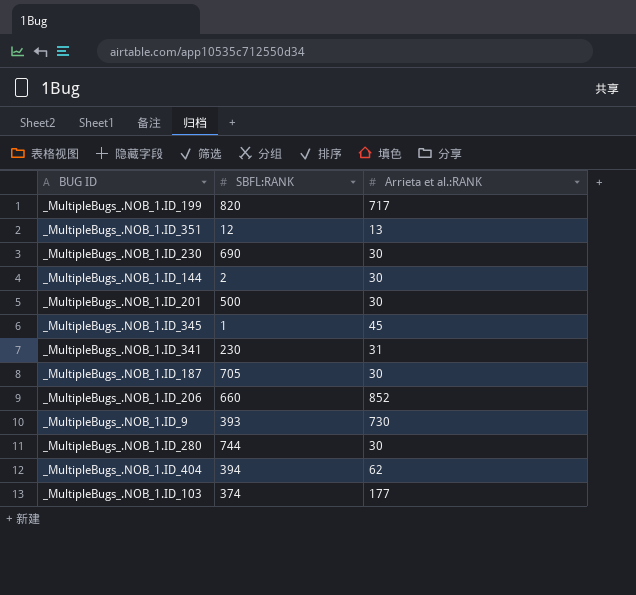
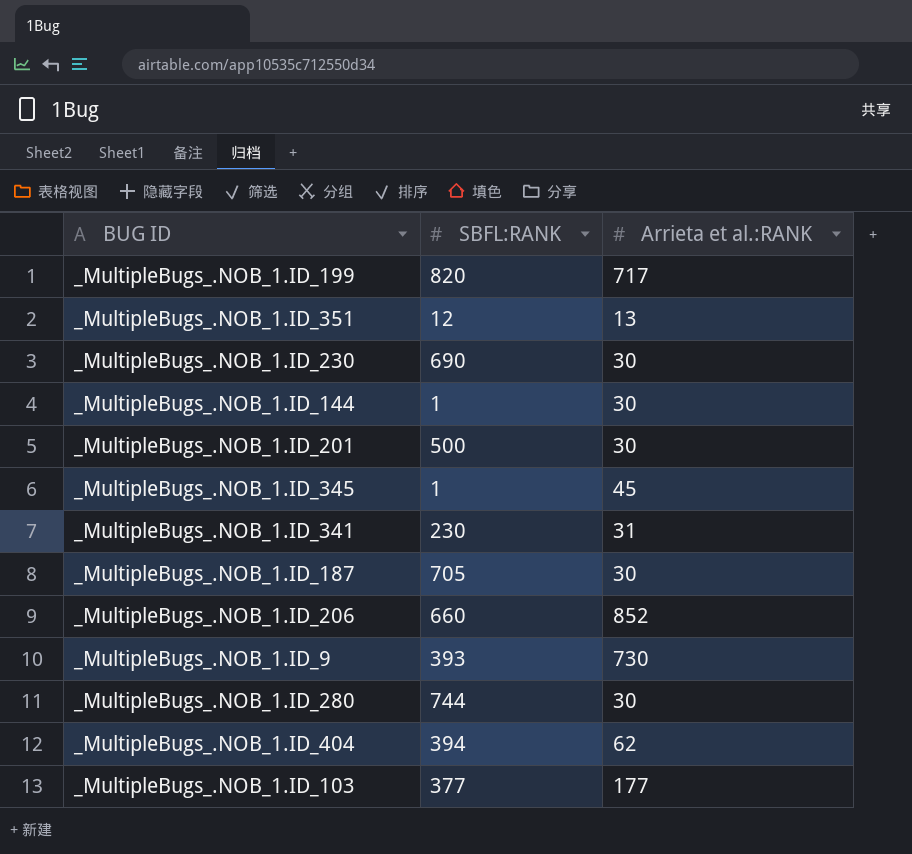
_MultipleBugs_.NOB_1.ID_144 | SBFL:RANK: 2 -> 1
_MultipleBugs_.NOB_1.ID_103 | SBFL:RANK: 374 -> 377

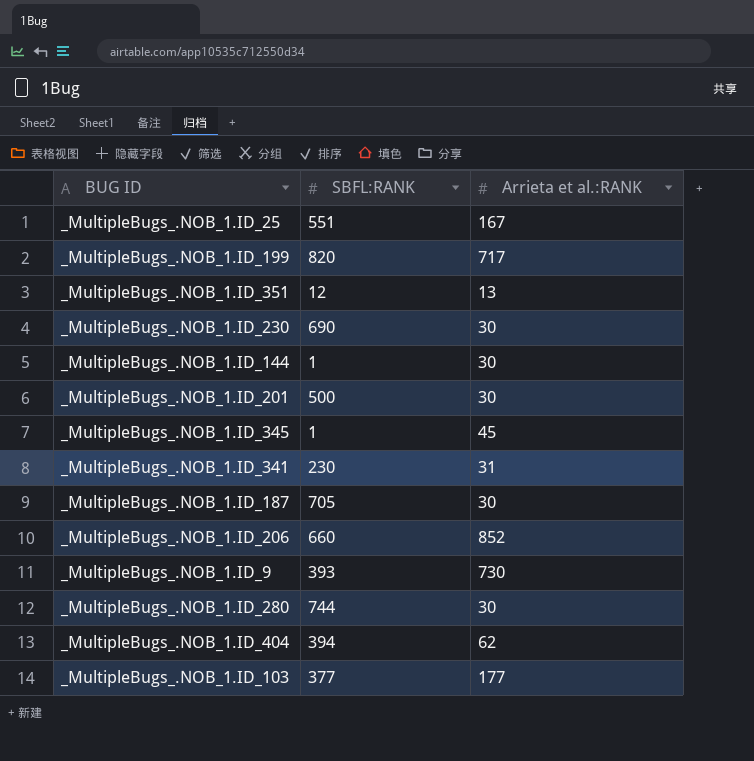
row _MultipleBugs_.NOB_1.ID_25: none -> 551 | 167

